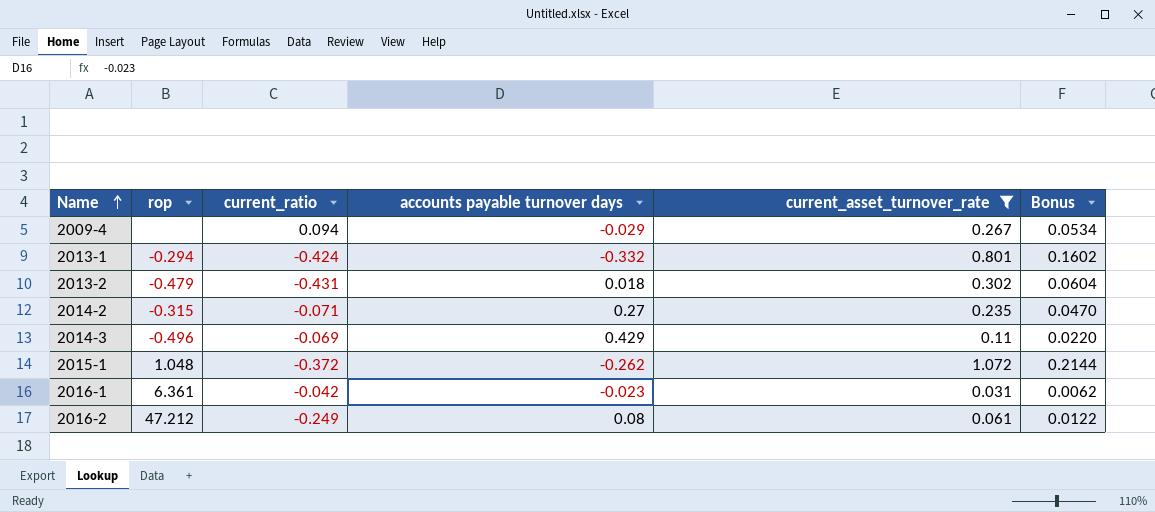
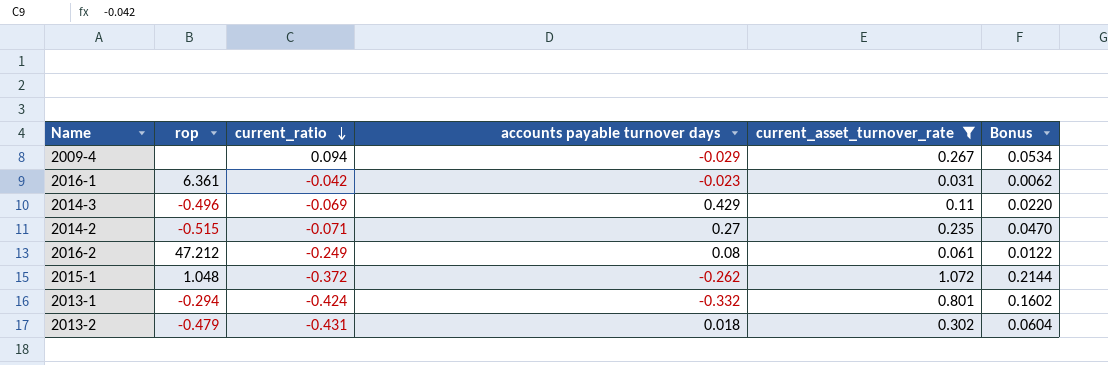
row order: Name ascending -> current_ratio descending
2014-2 | rop: -0.315 -> -0.515

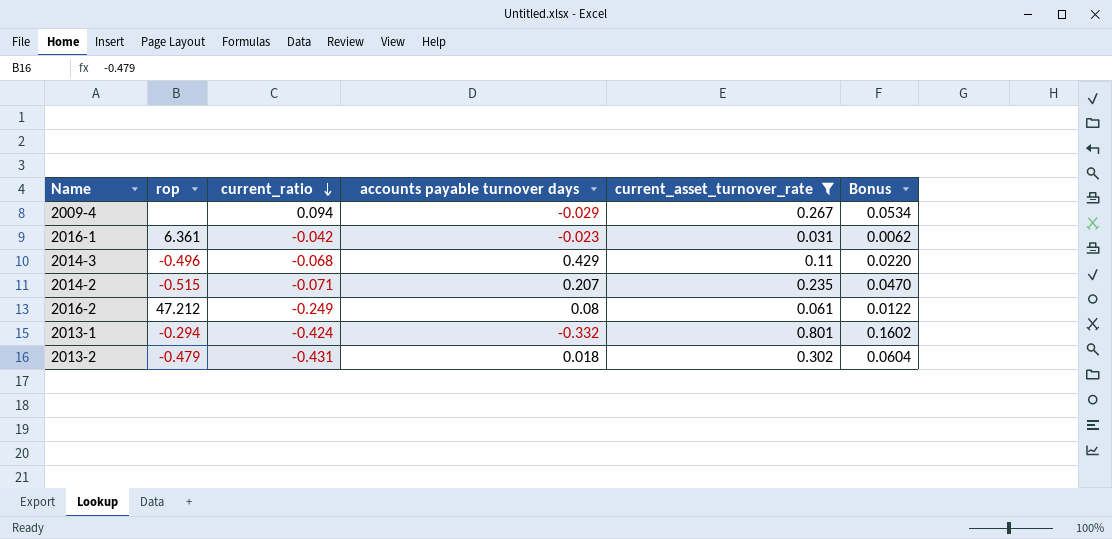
row 2015-1: 1.048 | -0.372 | -0.262 | 1.072 | 0.2144 -> none
2014-3 | current_ratio: -0.069 -> -0.068
2014-2 | accounts payable turnover days: 0.27 -> 0.207

